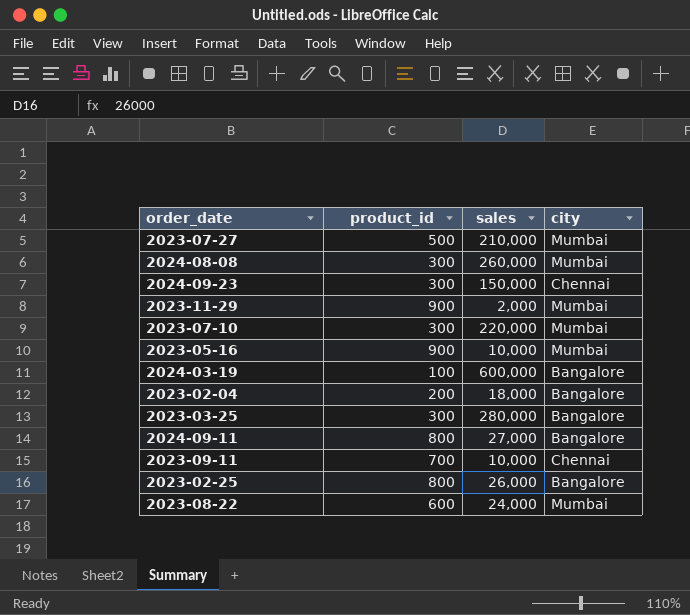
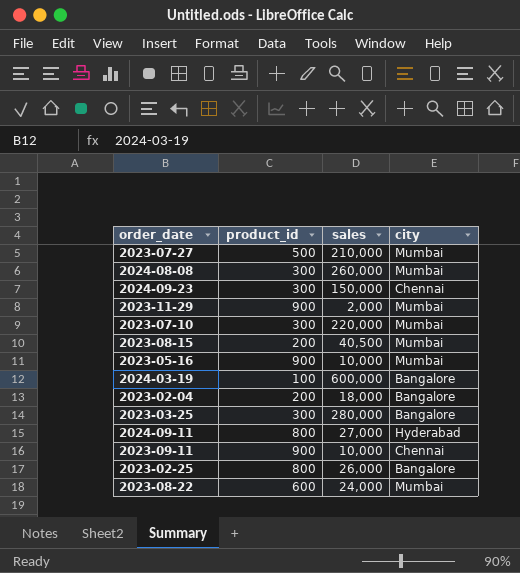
row 2023-08-15: none -> 200 | 40,500 | Mumbai
2024-09-11 | city: Bangalore -> Hyderabad
2023-09-11 | product_id: 700 -> 900

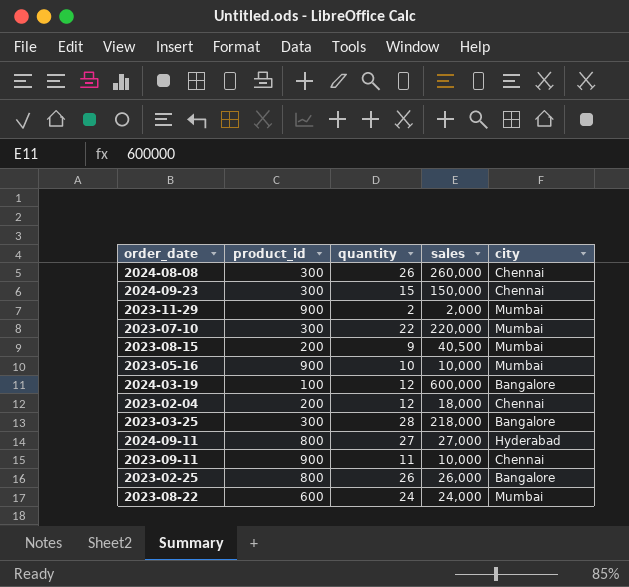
column quantity | position: none -> 3
row 2023-07-27: 500 | 210,000 | Mumbai -> none
2024-08-08 | city: Mumbai -> Chennai
2023-02-04 | city: Bangalore -> Chennai
2023-03-25 | sales: 280,000 -> 218,000

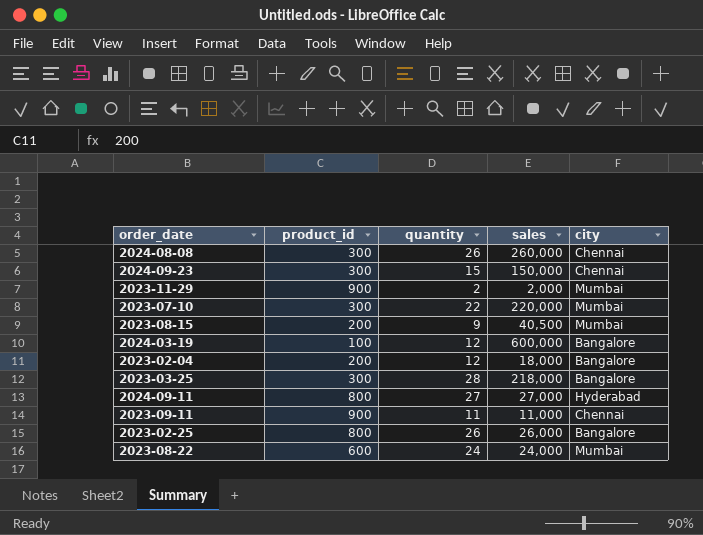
row 2023-05-16: 900 | 10 | 10,000 | Mumbai -> none
2023-02-04 | city: Chennai -> Bangalore
2023-09-11 | sales: 10,000 -> 11,000

